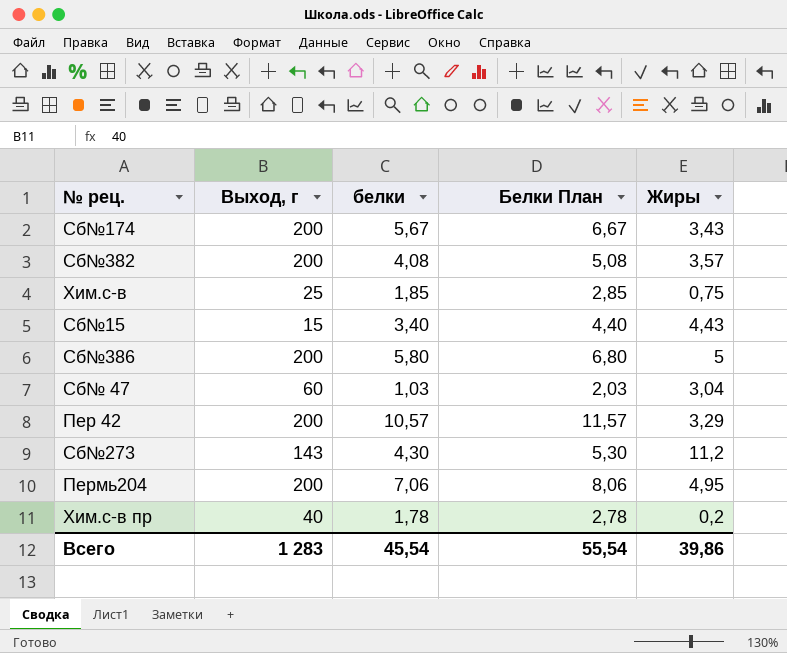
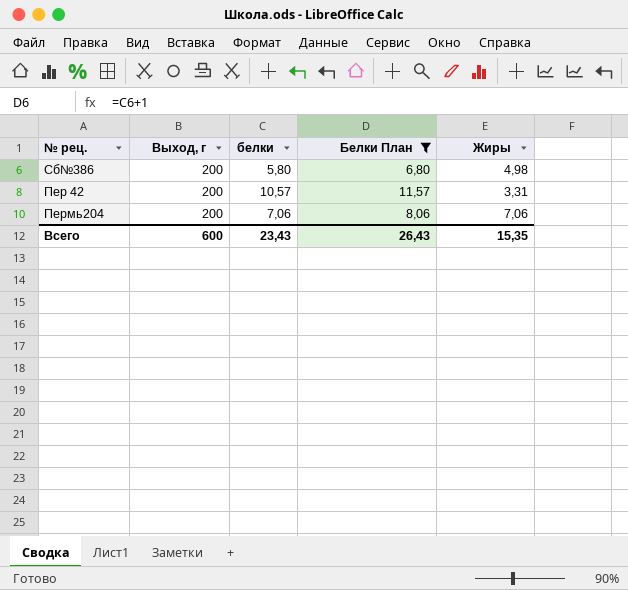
filter: none -> Белки План >= 6,80
Сб№386 | Жиры: 5 -> 4,98
Пер 42 | Жиры: 3,29 -> 3,31
Пермь204 | Жиры: 4,95 -> 7,06
Всего | Выход, г: 1 283 -> 600
Всего | белки: 45,54 -> 23,43
Всего | Белки План: 55,54 -> 26,43
Всего | Жиры: 39,86 -> 15,35

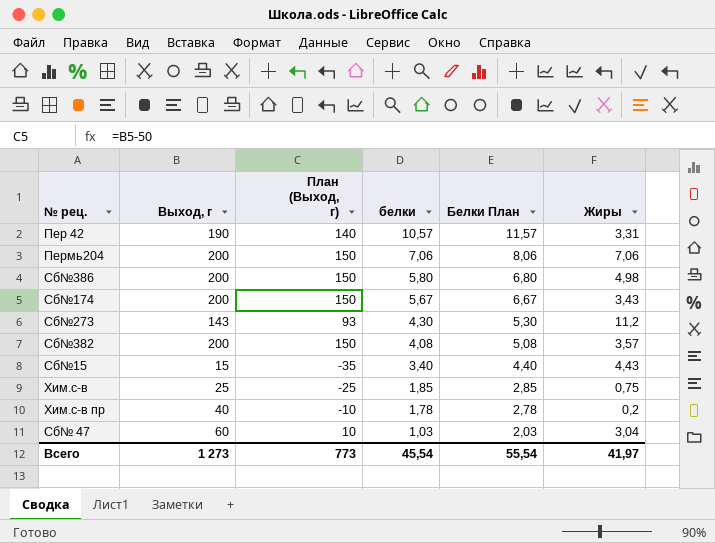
filter: Белки План >= 6,80 -> none
row order: none -> белки descending
column План (Выход, г) | formula: none -> [Выход, г] - 50
Пер 42 | Выход, г: 200 -> 190
Всего | Выход, г: 600 -> 1 273
Всего | белки: 23,43 -> 45,54
Всего | Белки План: 26,43 -> 55,54
Всего | Жиры: 15,35 -> 41,97

